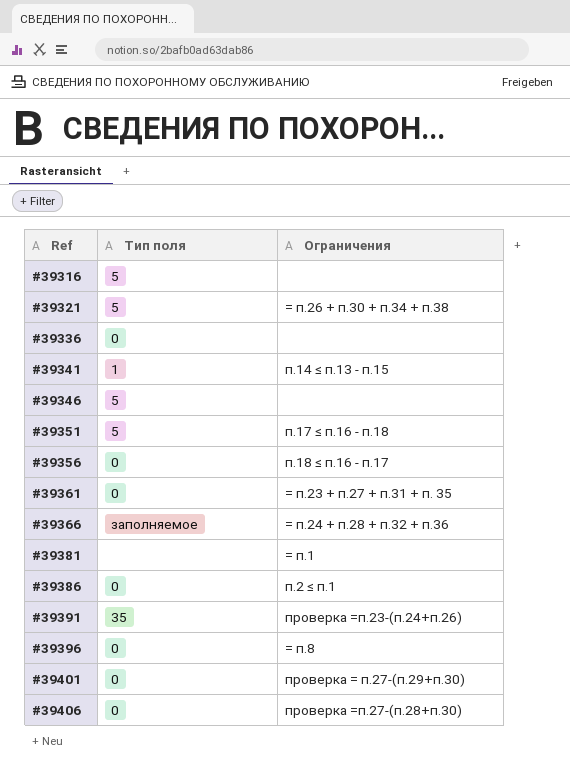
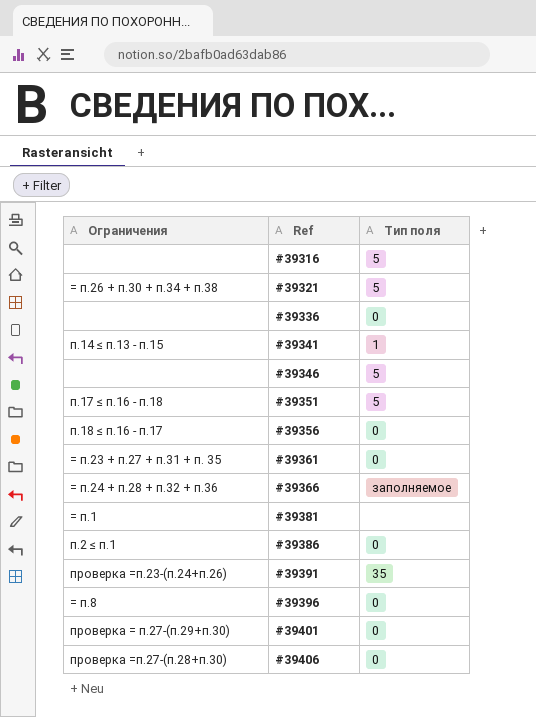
column Ограничения | position: 3 -> 1

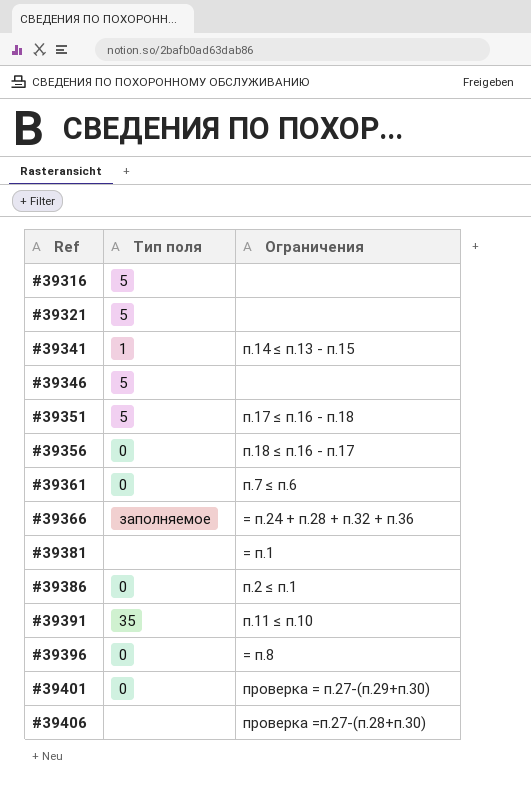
column Ограничения | position: 1 -> 3
row #39336: none | 0 -> none
#39321 | Ограничения: = п.26 + п.30 + п.34 + п.38 -> none
#39361 | Ограничения: = п.23 + п.27 + п.31 + п. 35 -> п.7 ≤ п.6
#39391 | Ограничения: проверка =п.23-(п.24+п.26) -> п.11 ≤ п.10
#39406 | Тип поля: 0 -> none

